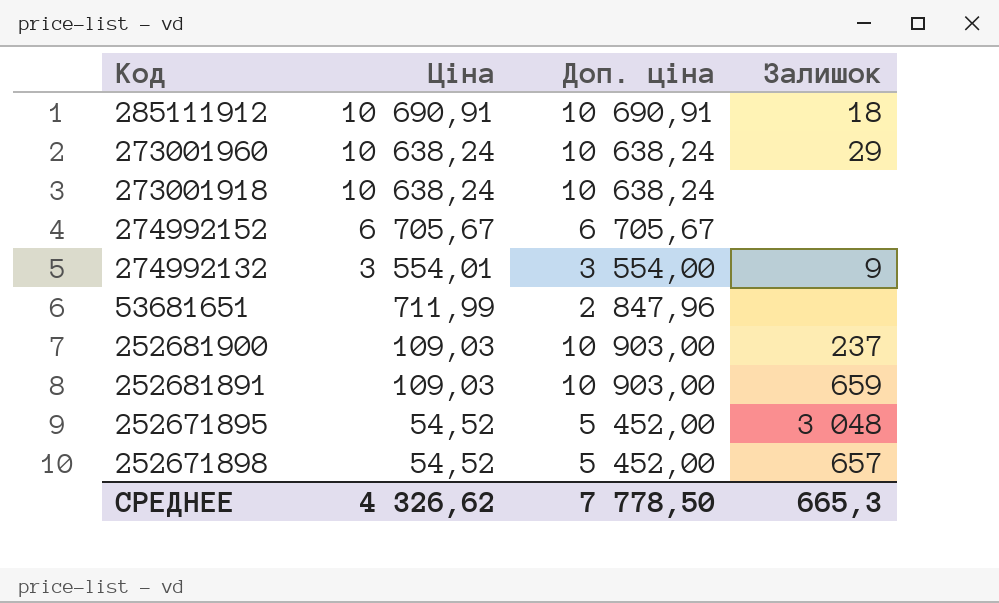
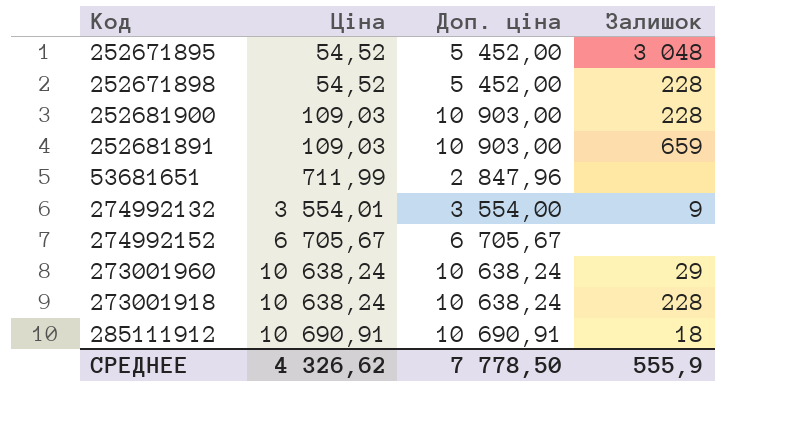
row order: Ціна descending -> Ціна ascending
252671898 | Залишок: 657 -> 228
252681900 | Залишок: 237 -> 228
273001918 | Залишок: none -> 228
СРЕДНЕЕ | Залишок: 665,3 -> 555,9

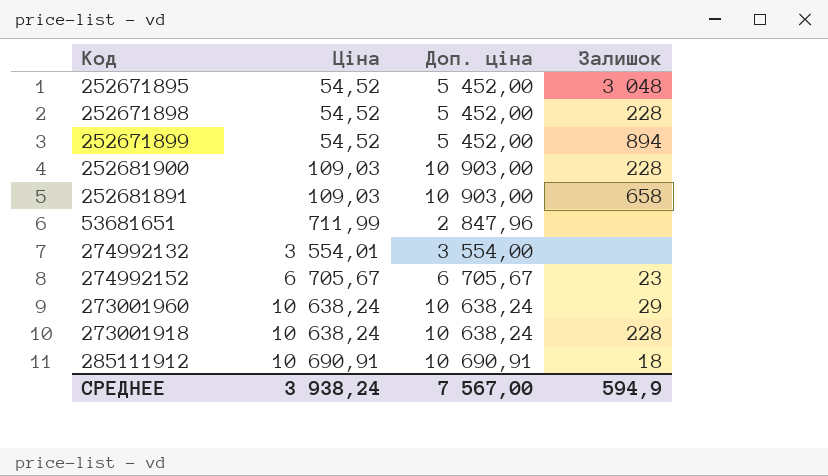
row 252671899: none -> 54,52 | 5 452,00 | 894
252681891 | Залишок: 659 -> 658
274992132 | Залишок: 9 -> none
274992152 | Залишок: none -> 23
СРЕДНЕЕ | Ціна: 4 326,62 -> 3 938,24
СРЕДНЕЕ | Доп. ціна: 7 778,50 -> 7 567,00
СРЕДНЕЕ | Залишок: 555,9 -> 594,9

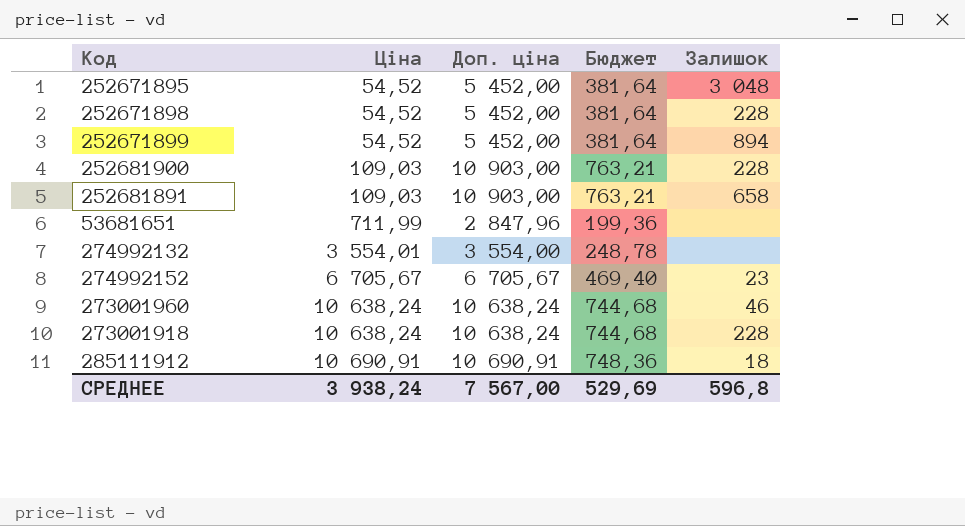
column Бюджет | formula: none -> [Доп. ціна] * 0,07
273001960 | Залишок: 29 -> 46
СРЕДНЕЕ | Залишок: 594,9 -> 596,8

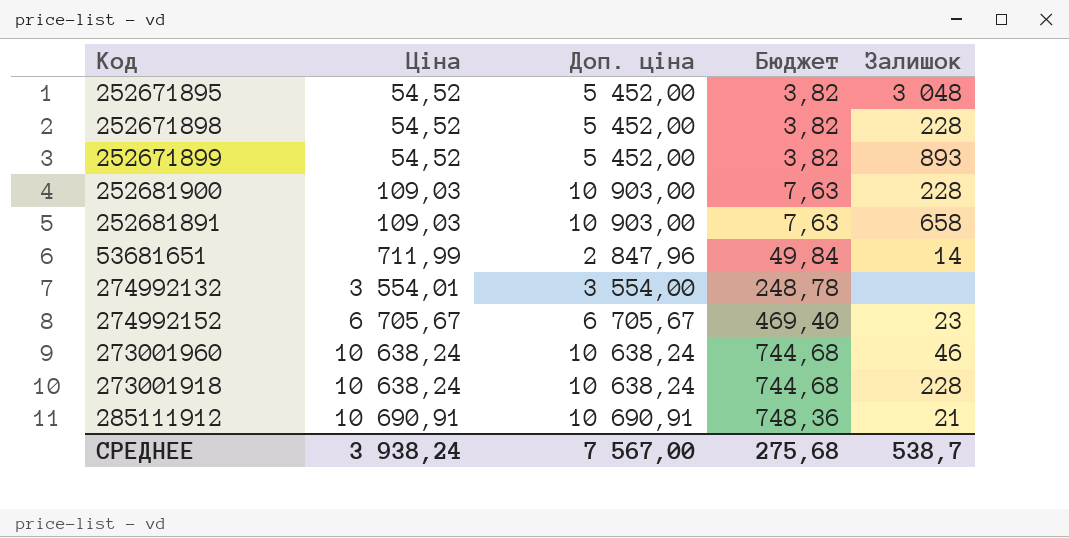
column Бюджет | formula: [Доп. ціна] * 0,07 -> [Ціна] * 0,07
252671899 | Залишок: 894 -> 893
53681651 | Залишок: none -> 14
285111912 | Залишок: 18 -> 21
СРЕДНЕЕ | Бюджет: 529,69 -> 275,68
СРЕДНЕЕ | Залишок: 596,8 -> 538,7

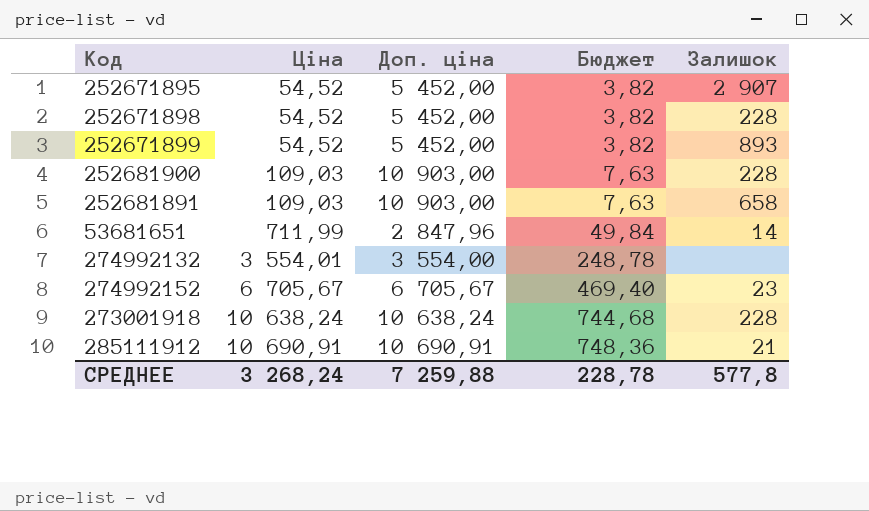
row 273001960: 10 638,24 | 10 638,24 | 744,68 | 46 -> none
252671895 | Залишок: 3 048 -> 2 907
СРЕДНЕЕ | Ціна: 3 938,24 -> 3 268,24
СРЕДНЕЕ | Доп. ціна: 7 567,00 -> 7 259,88
СРЕДНЕЕ | Бюджет: 275,68 -> 228,78
СРЕДНЕЕ | Залишок: 538,7 -> 577,8

